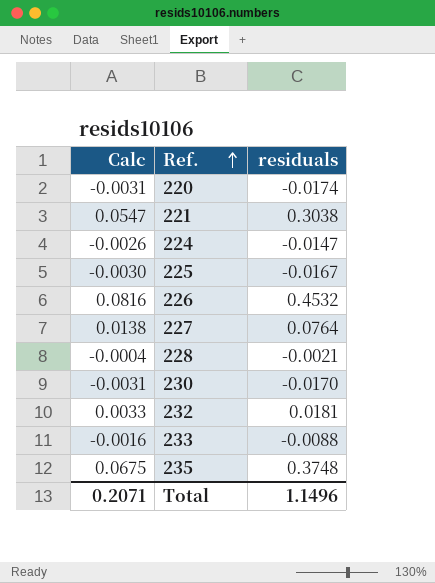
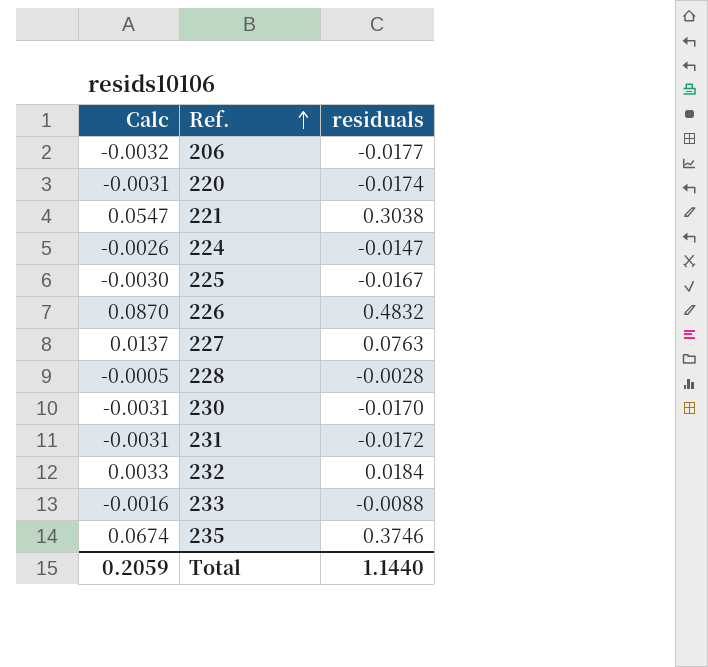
row 206: none -> -0.0032 | -0.0177
226 | Calc: 0.0816 -> 0.0870
226 | residuals: 0.4532 -> 0.4832
227 | Calc: 0.0138 -> 0.0137
227 | residuals: 0.0764 -> 0.0763
228 | Calc: -0.0004 -> -0.0005
228 | residuals: -0.0021 -> -0.0028
row 231: none -> -0.0031 | -0.0172
232 | residuals: 0.0181 -> 0.0184
235 | Calc: 0.0675 -> 0.0674
235 | residuals: 0.3748 -> 0.3746
Total | Calc: 0.2071 -> 0.2059
Total | residuals: 1.1496 -> 1.1440

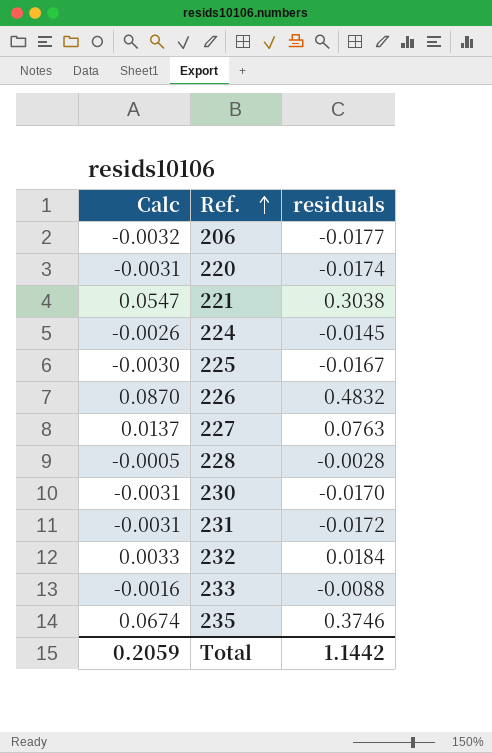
224 | residuals: -0.0147 -> -0.0145
Total | residuals: 1.1440 -> 1.1442

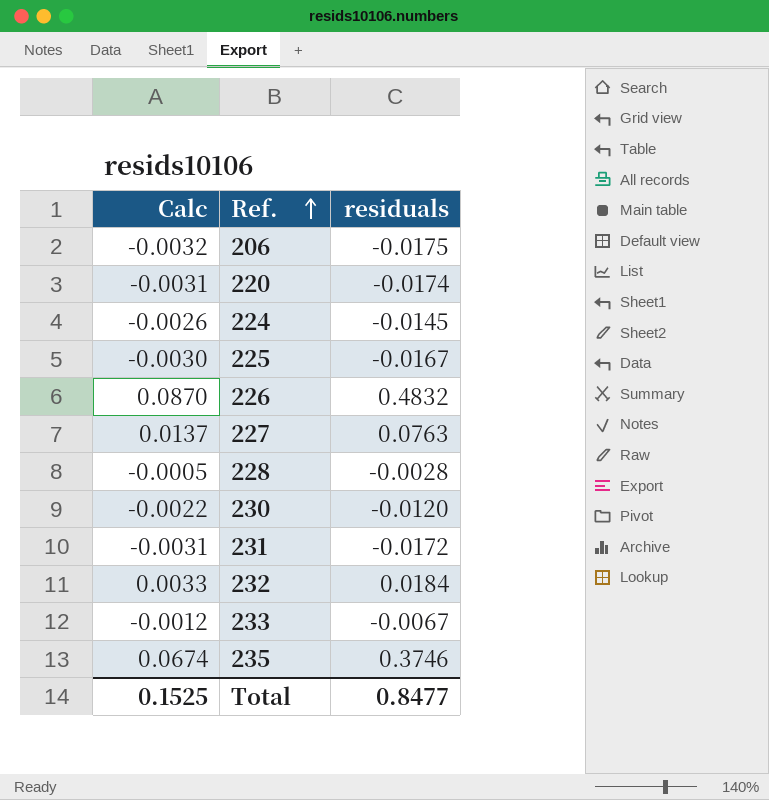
row 221: 0.0547 | 0.3038 -> none
206 | residuals: -0.0177 -> -0.0175
230 | Calc: -0.0031 -> -0.0022
230 | residuals: -0.0170 -> -0.0120
233 | Calc: -0.0016 -> -0.0012
233 | residuals: -0.0088 -> -0.0067
Total | Calc: 0.2059 -> 0.1525
Total | residuals: 1.1442 -> 0.8477

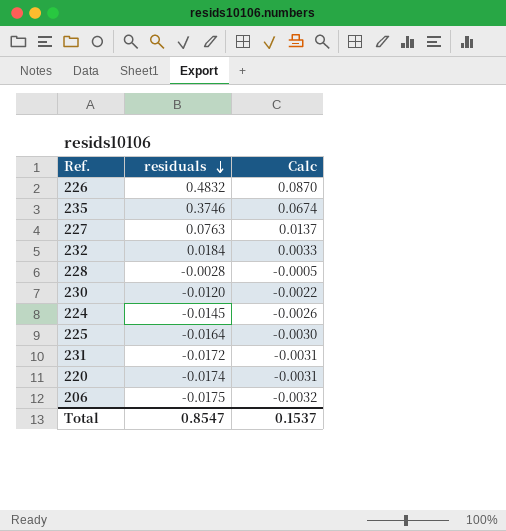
row order: Ref. ascending -> residuals descending
column Calc | position: 1 -> 3
row 233: -0.0012 | -0.0067 -> none
225 | residuals: -0.0167 -> -0.0164
Total | residuals: 0.8477 -> 0.8547
Total | Calc: 0.1525 -> 0.1537

